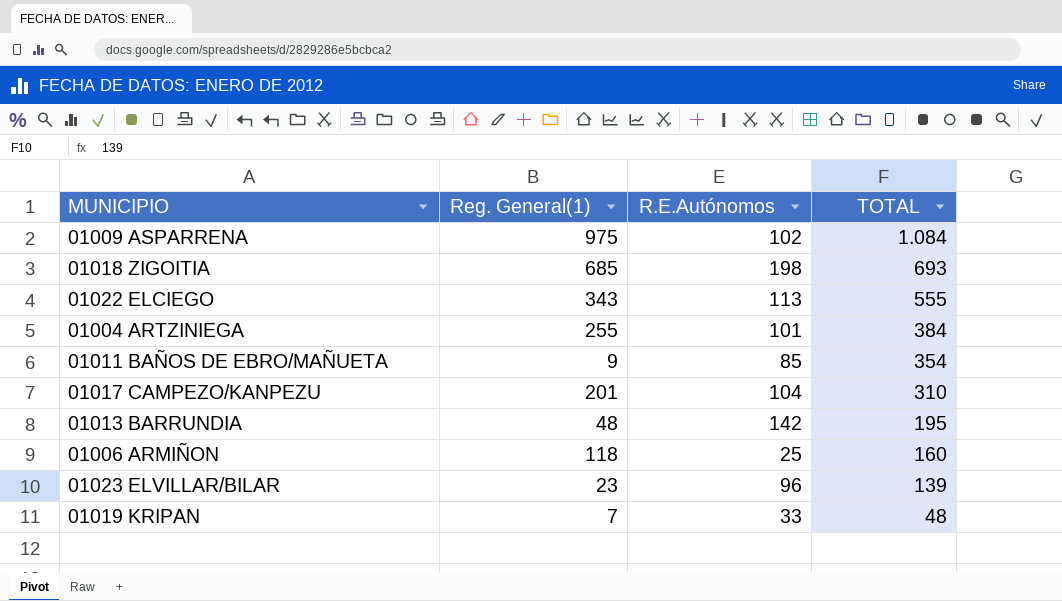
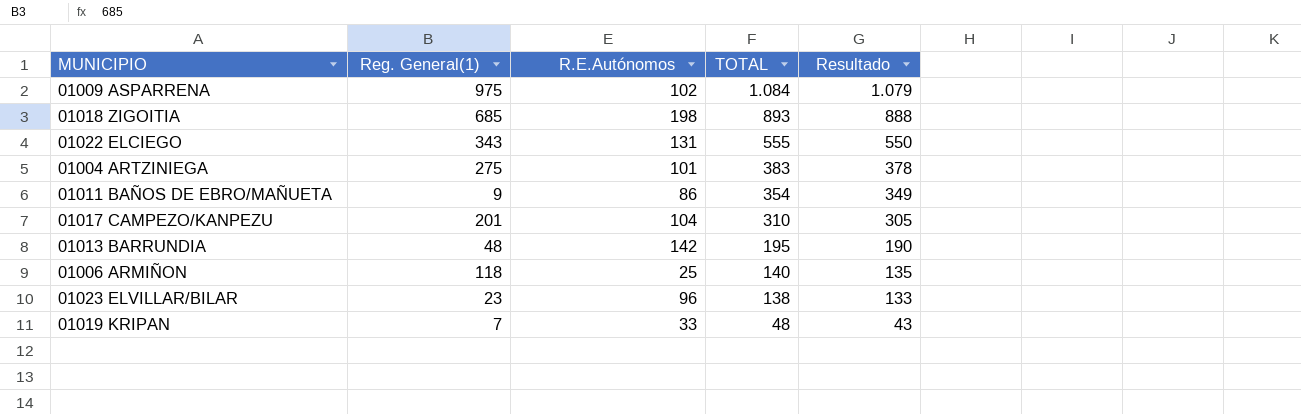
column Resultado | formula: none -> [TOTAL] - 5
01018 ZIGOITIA | TOTAL: 693 -> 893
01022 ELCIEGO | R.E.Autónomos: 113 -> 131
01004 ARTZINIEGA | Reg. General(1): 255 -> 275
01004 ARTZINIEGA | TOTAL: 384 -> 383
01011 BAÑOS DE EBRO/MAÑUETA | R.E.Autónomos: 85 -> 86
01006 ARMIÑON | TOTAL: 160 -> 140
01023 ELVILLAR/BILAR | TOTAL: 139 -> 138

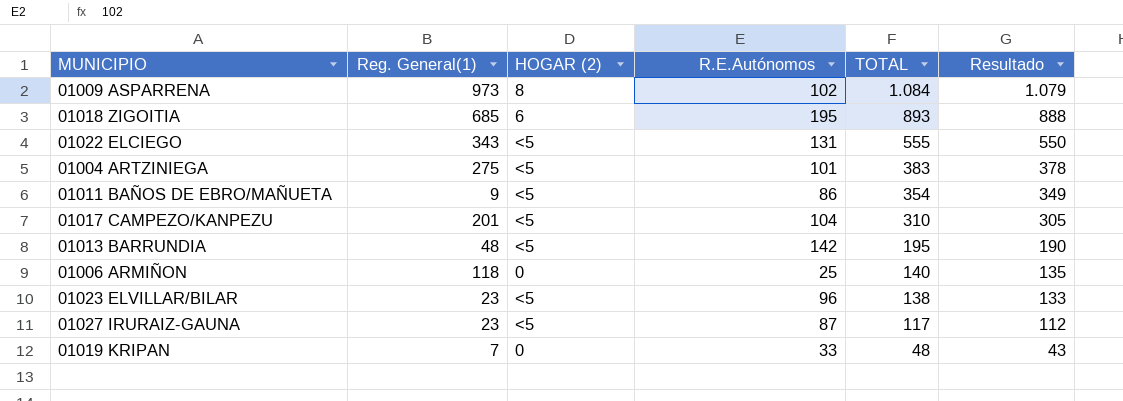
column HOGAR (2) | position: none -> 3
01009 ASPARRENA | Reg. General(1): 975 -> 973
01018 ZIGOITIA | R.E.Autónomos: 198 -> 195
row 01027 IRURAIZ-GAUNA: none -> 23 | <5 | 87 | 117 | 112

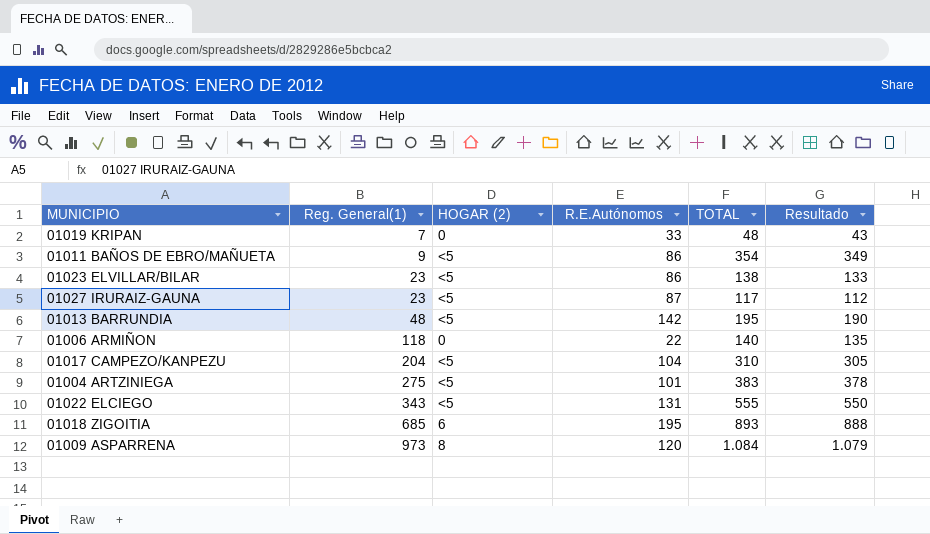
row order: TOTAL descending -> Reg. General(1) ascending
01023 ELVILLAR/BILAR | R.E.Autónomos: 96 -> 86
01006 ARMIÑON | R.E.Autónomos: 25 -> 22
01017 CAMPEZO/KANPEZU | Reg. General(1): 201 -> 204
01009 ASPARRENA | R.E.Autónomos: 102 -> 120

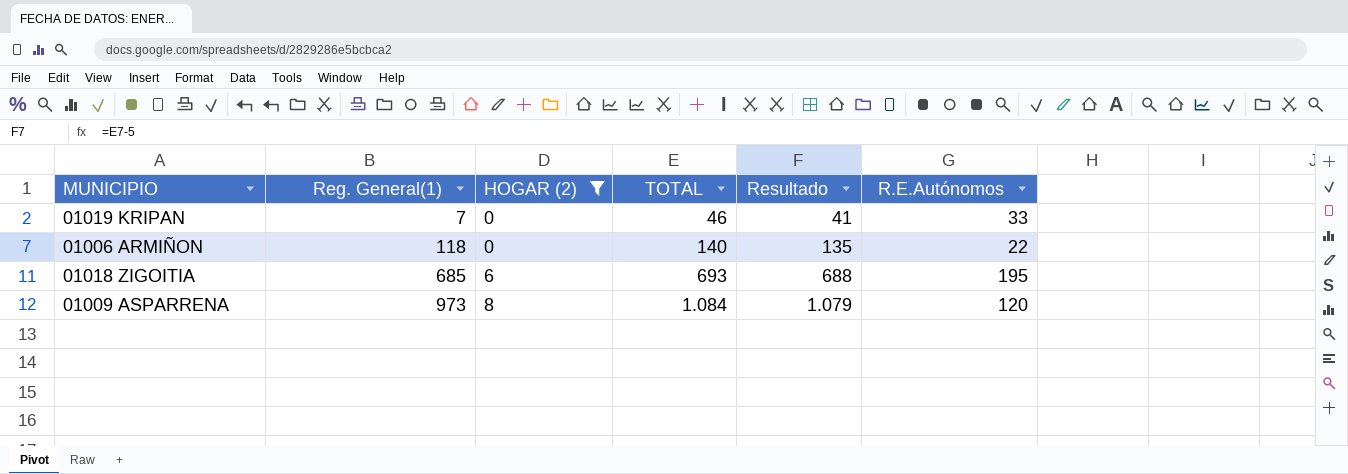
filter: none -> HOGAR (2) != <5
column R.E.Autónomos | position: 4 -> 6
01019 KRIPAN | TOTAL: 48 -> 46
01019 KRIPAN | Resultado: 43 -> 41
01018 ZIGOITIA | TOTAL: 893 -> 693
01018 ZIGOITIA | Resultado: 888 -> 688

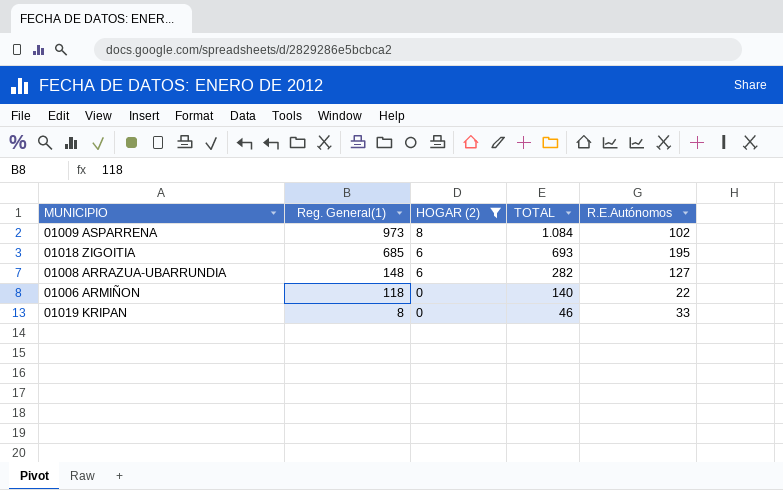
row order: Reg. General(1) ascending -> Reg. General(1) descending
column Resultado | formula: [TOTAL] - 5 -> none
01009 ASPARRENA | R.E.Autónomos: 120 -> 102
row 01008 ARRAZUA-UBARRUNDIA: none -> 148 | 6 | 282 | 127
01019 KRIPAN | Reg. General(1): 7 -> 8

